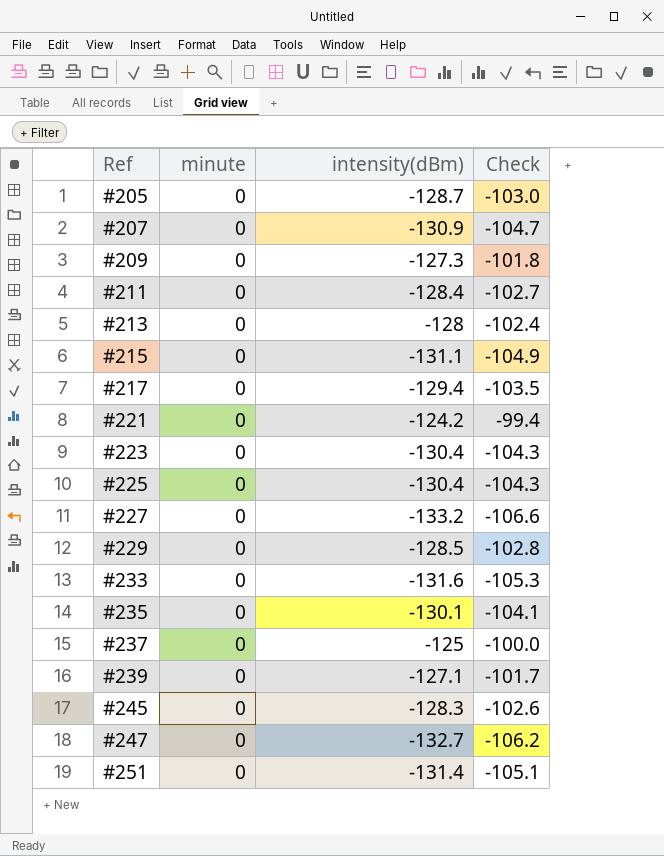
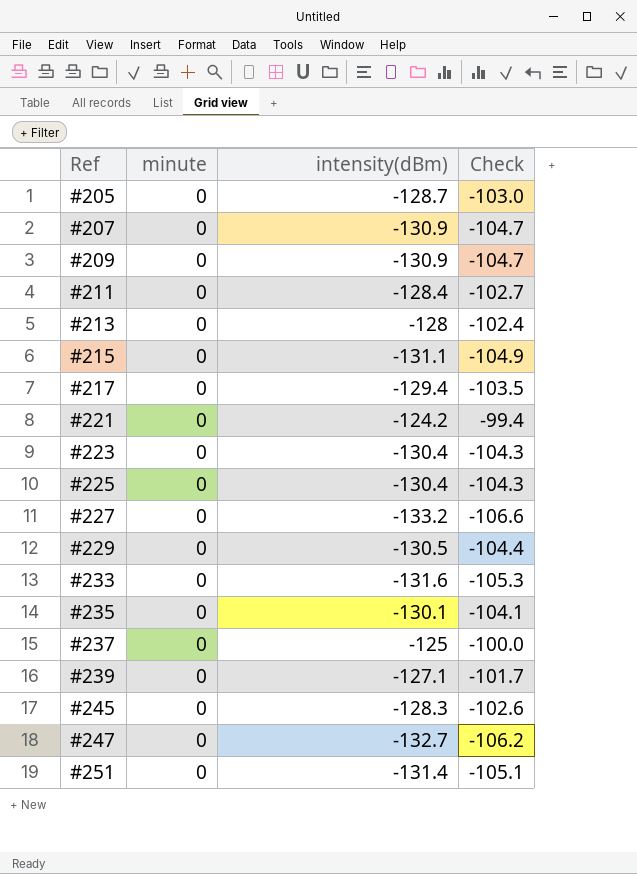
#209 | intensity(dBm): -127.3 -> -130.9
#209 | Check: -101.8 -> -104.7
#229 | intensity(dBm): -128.5 -> -130.5
#229 | Check: -102.8 -> -104.4

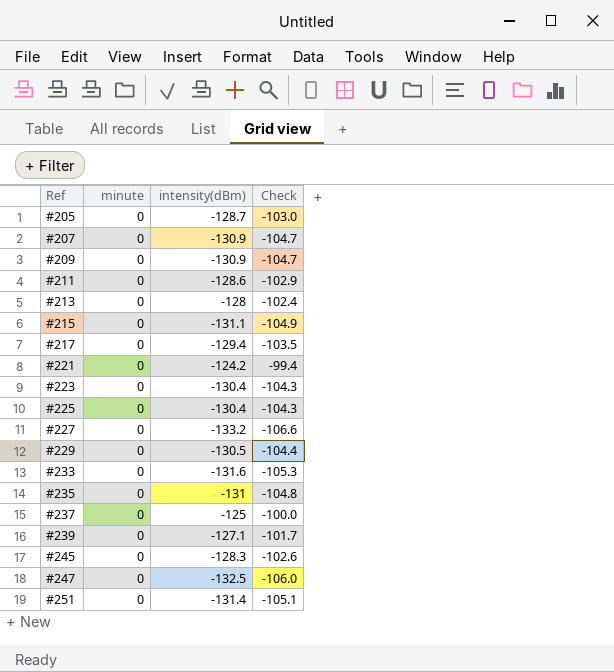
#211 | intensity(dBm): -128.4 -> -128.6
#211 | Check: -102.7 -> -102.9
#235 | intensity(dBm): -130.1 -> -131
#235 | Check: -104.1 -> -104.8
#247 | intensity(dBm): -132.7 -> -132.5
#247 | Check: -106.2 -> -106.0

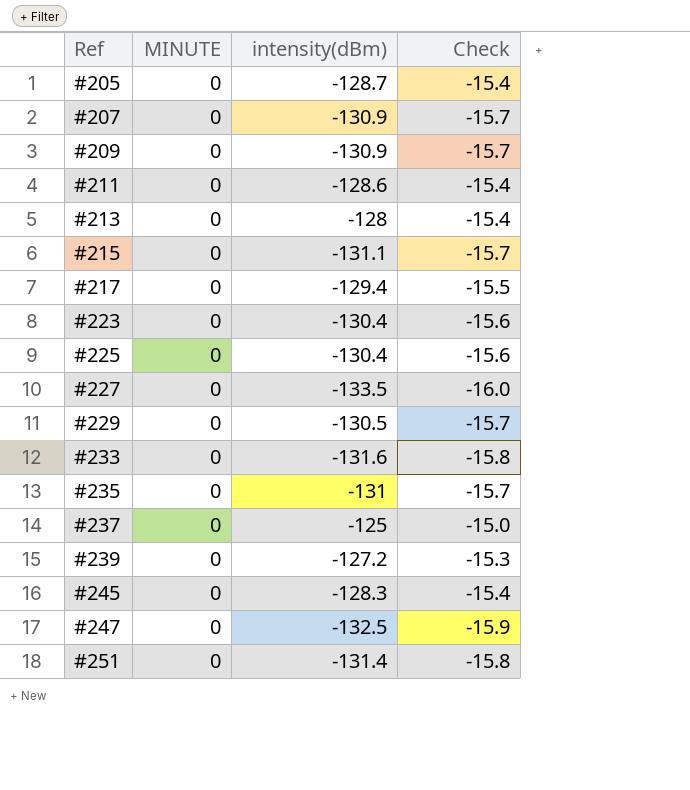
column name: minute -> MINUTE
column Check | formula: [intensity(dBm)] * 0.8 -> [intensity(dBm)] * 0.12
row #221: 0 | -124.2 | -99.4 -> none
#227 | intensity(dBm): -133.2 -> -133.5
#239 | intensity(dBm): -127.1 -> -127.2

